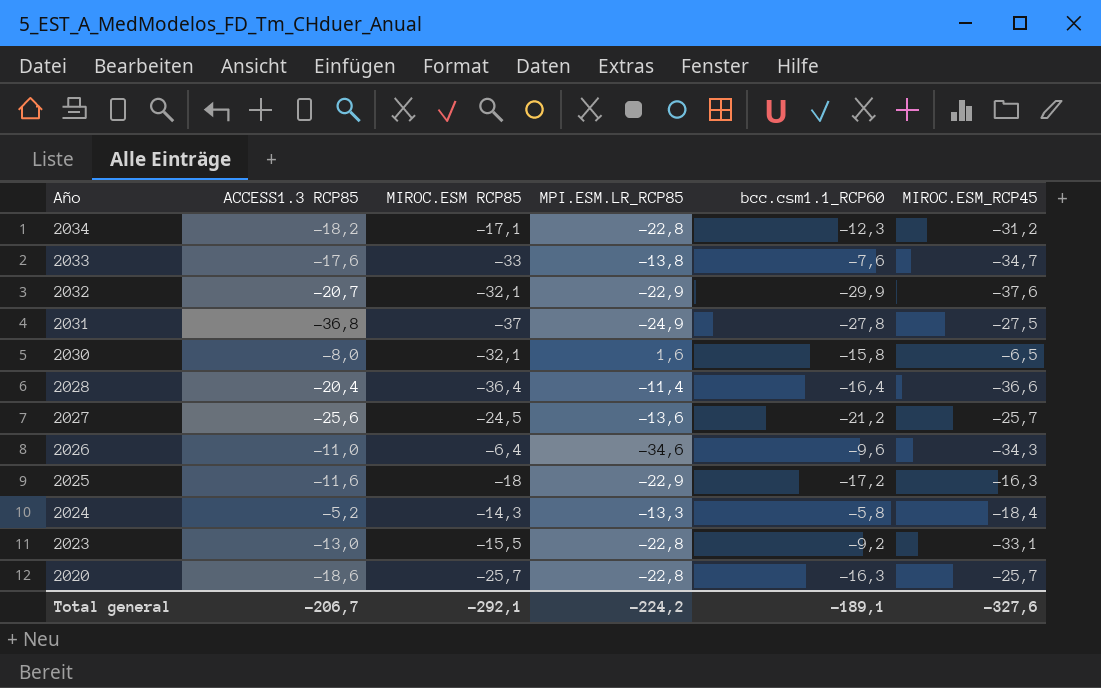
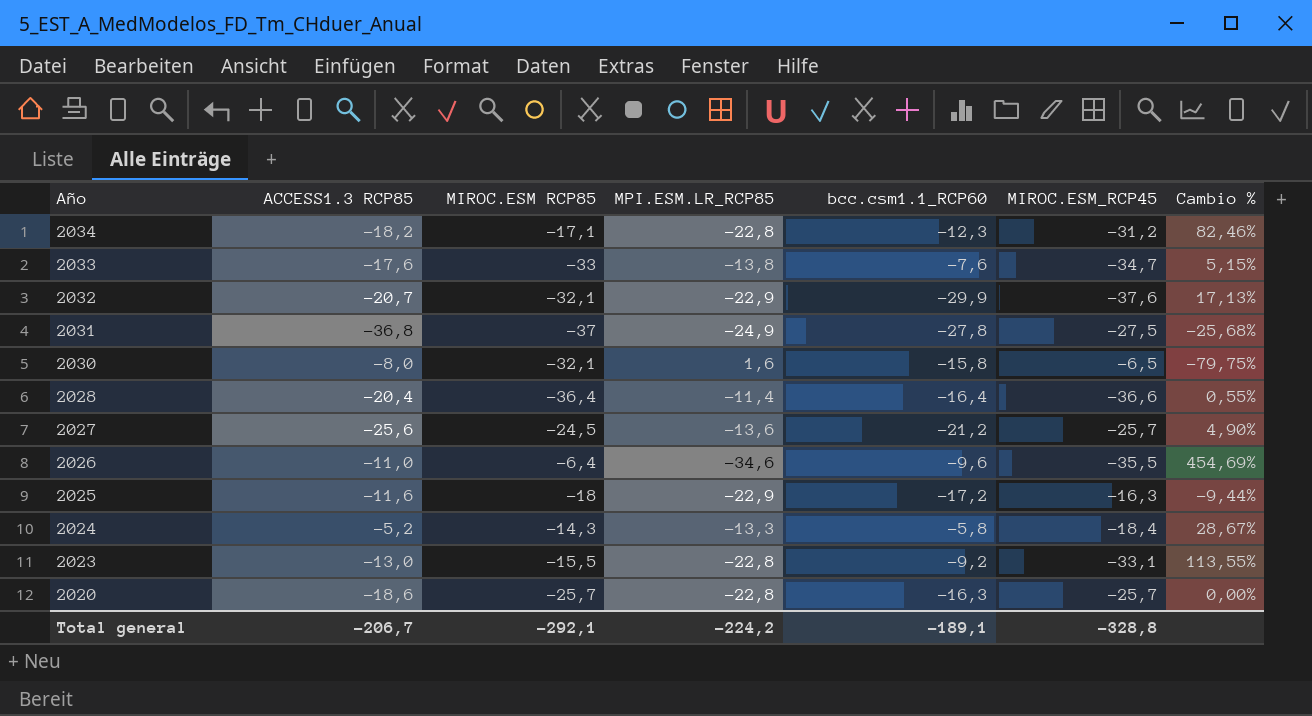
column Cambio % | formula: none -> ([MIROC.ESM_RCP45] - [MIROC.ESM RCP85]) / [MIROC.ESM RCP85]
2026 | MIROC.ESM_RCP45: -34,3 -> -35,5
Total general | MIROC.ESM_RCP45: -327,6 -> -328,8

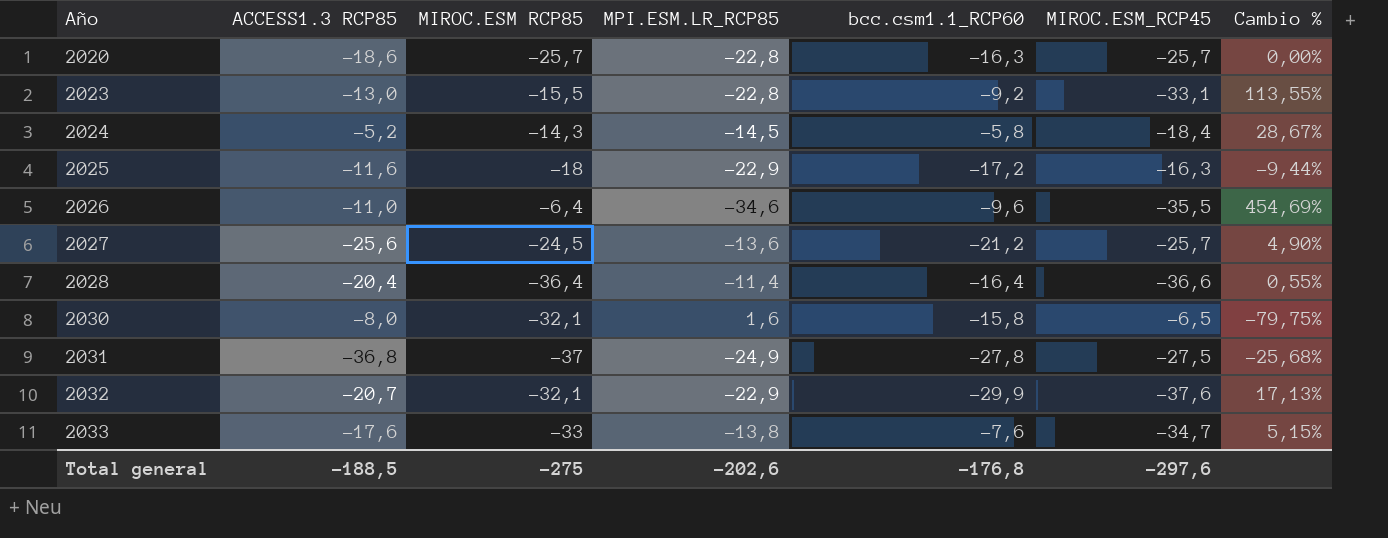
row order: Año descending -> Año ascending
row 2034: -18,2 | -17,1 | -22,8 | -12,3 | -31,2 | 82,46% -> none
2024 | MPI.ESM.LR_RCP85: -13,3 -> -14,5
Total general | ACCESS1.3 RCP85: -206,7 -> -188,5
Total general | MIROC.ESM RCP85: -292,1 -> -275
Total general | MPI.ESM.LR_RCP85: -224,2 -> -202,6
Total general | bcc.csm1.1_RCP60: -189,1 -> -176,8
Total general | MIROC.ESM_RCP45: -328,8 -> -297,6

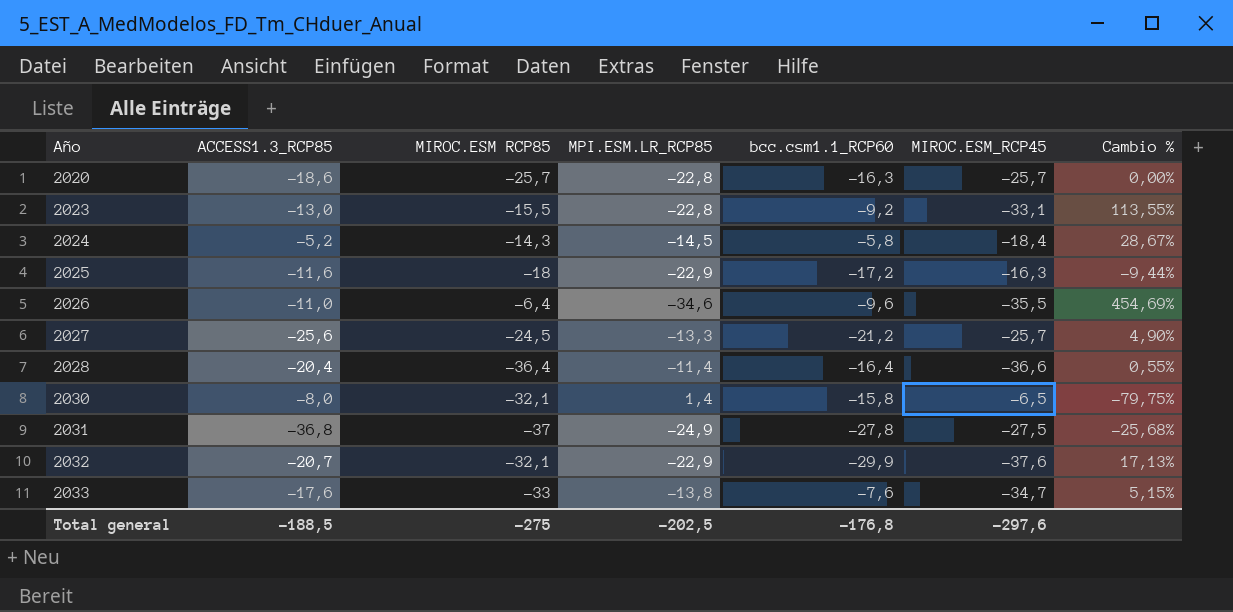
column name: ACCESS1.3 RCP85 -> ACCESS1.3_RCP85
2027 | MPI.ESM.LR_RCP85: -13,6 -> -13,3
2030 | MPI.ESM.LR_RCP85: 1,6 -> 1,4
Total general | MPI.ESM.LR_RCP85: -202,6 -> -202,5

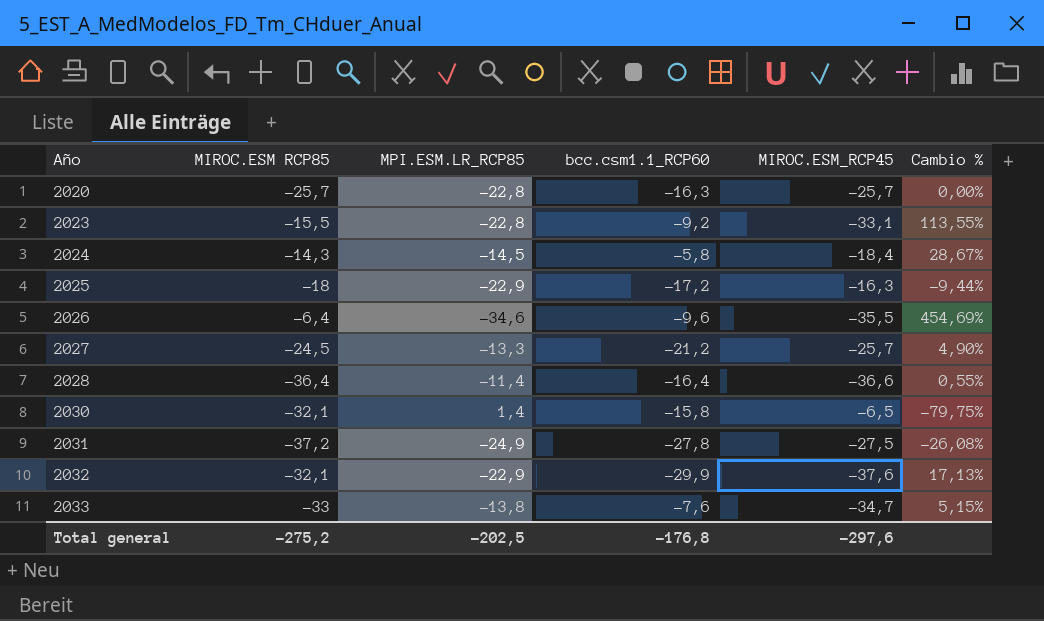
column ACCESS1.3_RCP85 | position: 2 -> none
2031 | MIROC.ESM RCP85: -37 -> -37,2
2031 | Cambio %: -25,68% -> -26,08%
Total general | MIROC.ESM RCP85: -275 -> -275,2

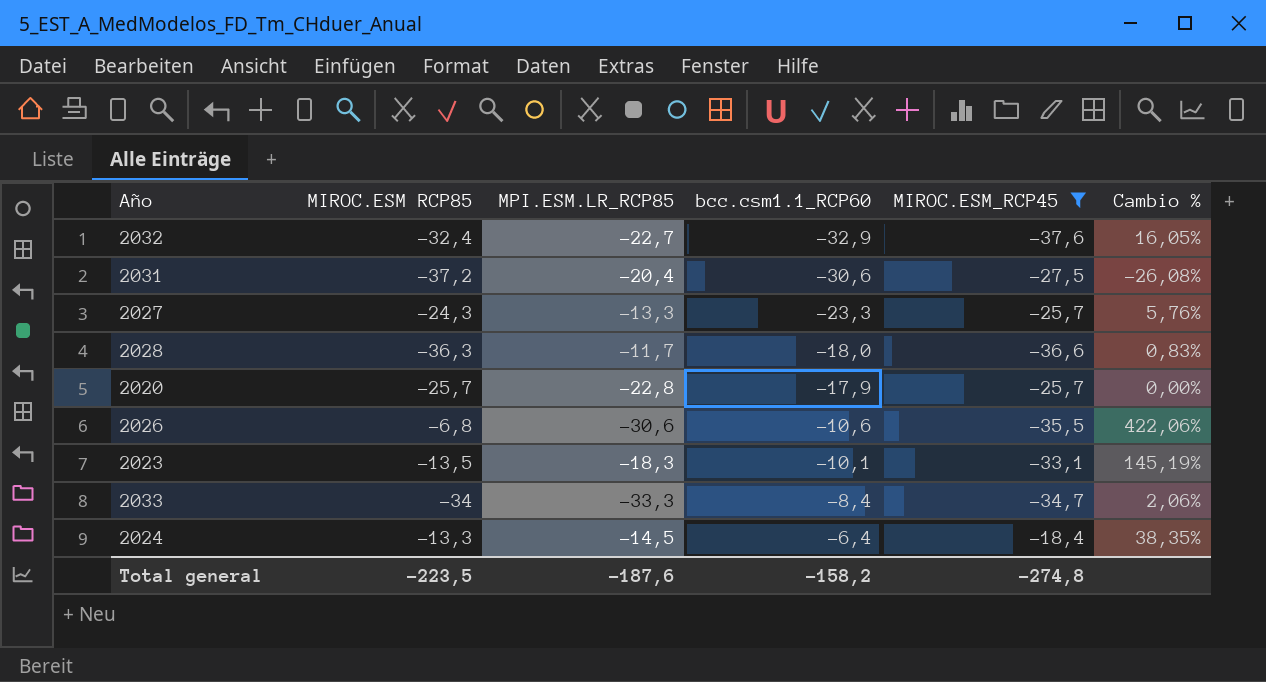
filter: none -> MIROC.ESM_RCP45 <= -18,4
row order: Año ascending -> bcc.csm1.1_RCP60 ascending
2032 | MIROC.ESM RCP85: -32,1 -> -32,4
2032 | MPI.ESM.LR_RCP85: -22,9 -> -22,7
2032 | bcc.csm1.1_RCP60: -29,9 -> -32,9
2032 | Cambio %: 17,13% -> 16,05%
2031 | MPI.ESM.LR_RCP85: -24,9 -> -20,4
2031 | bcc.csm1.1_RCP60: -27,8 -> -30,6
2027 | MIROC.ESM RCP85: -24,5 -> -24,3
2027 | bcc.csm1.1_RCP60: -21,2 -> -23,3
2027 | Cambio %: 4,90% -> 5,76%
2028 | MIROC.ESM RCP85: -36,4 -> -36,3
2028 | MPI.ESM.LR_RCP85: -11,4 -> -11,7
2028 | bcc.csm1.1_RCP60: -16,4 -> -18,0
2028 | Cambio %: 0,55% -> 0,83%
2020 | bcc.csm1.1_RCP60: -16,3 -> -17,9
2026 | MIROC.ESM RCP85: -6,4 -> -6,8
2026 | MPI.ESM.LR_RCP85: -34,6 -> -30,6
2026 | bcc.csm1.1_RCP60: -9,6 -> -10,6
2026 | Cambio %: 454,69% -> 422,06%
2023 | MIROC.ESM RCP85: -15,5 -> -13,5
2023 | MPI.ESM.LR_RCP85: -22,8 -> -18,3
2023 | bcc.csm1.1_RCP60: -9,2 -> -10,1
2023 | Cambio %: 113,55% -> 145,19%
2033 | MIROC.ESM RCP85: -33 -> -34
2033 | MPI.ESM.LR_RCP85: -13,8 -> -33,3
2033 | bcc.csm1.1_RCP60: -7,6 -> -8,4
2033 | Cambio %: 5,15% -> 2,06%
2024 | MIROC.ESM RCP85: -14,3 -> -13,3
2024 | bcc.csm1.1_RCP60: -5,8 -> -6,4
2024 | Cambio %: 28,67% -> 38,35%
Total general | MIROC.ESM RCP85: -275,2 -> -223,5
Total general | MPI.ESM.LR_RCP85: -202,5 -> -187,6
Total general | bcc.csm1.1_RCP60: -176,8 -> -158,2
Total general | MIROC.ESM_RCP45: -297,6 -> -274,8

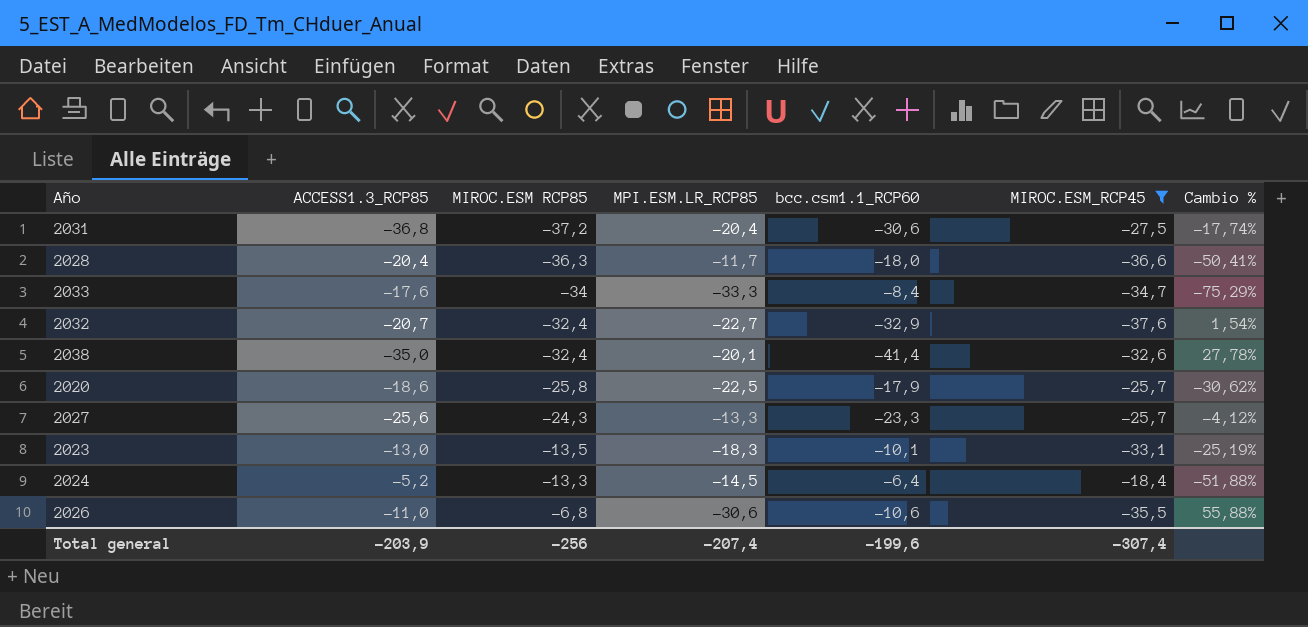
row order: bcc.csm1.1_RCP60 ascending -> MIROC.ESM RCP85 ascending
column ACCESS1.3_RCP85 | position: none -> 2
column Cambio % | formula: ([MIROC.ESM_RCP45] - [MIROC.ESM RCP85]) / [MIROC.ESM RCP85] -> ([bcc.csm1.1_RCP60] - [MIROC.ESM RCP85]) / [MIROC.ESM RCP85]
row 2038: none -> -35,0 | -32,4 | -20,1 | -41,4 | -32,6 | 27,78%
2020 | MIROC.ESM RCP85: -25,7 -> -25,8
2020 | MPI.ESM.LR_RCP85: -22,8 -> -22,5
Total general | MIROC.ESM RCP85: -223,5 -> -256
Total general | MPI.ESM.LR_RCP85: -187,6 -> -207,4
Total general | bcc.csm1.1_RCP60: -158,2 -> -199,6
Total general | MIROC.ESM_RCP45: -274,8 -> -307,4

